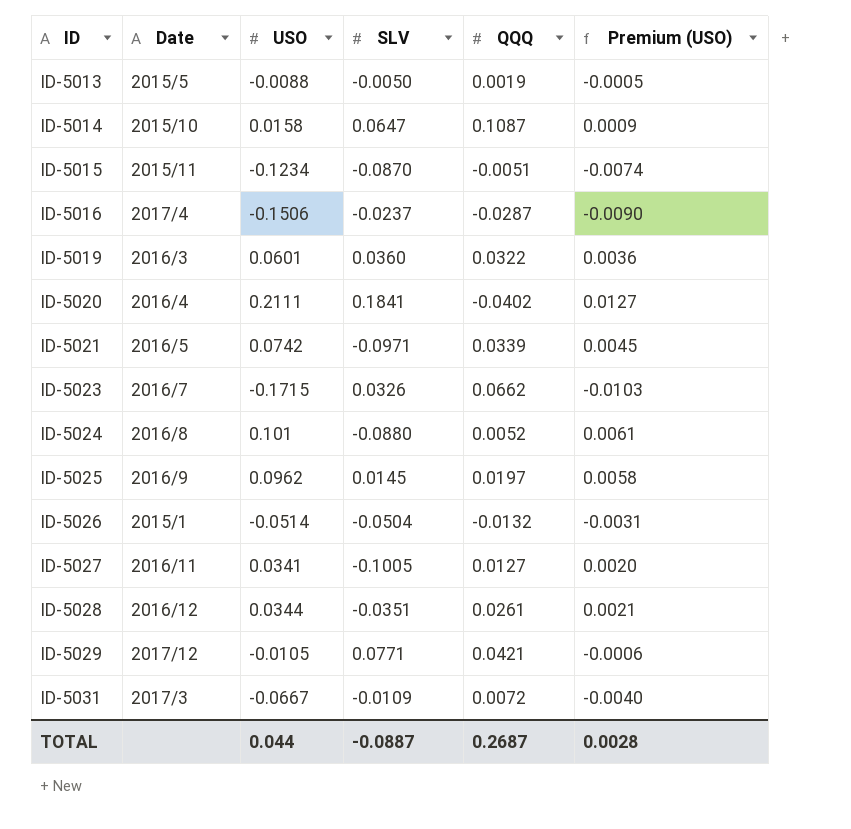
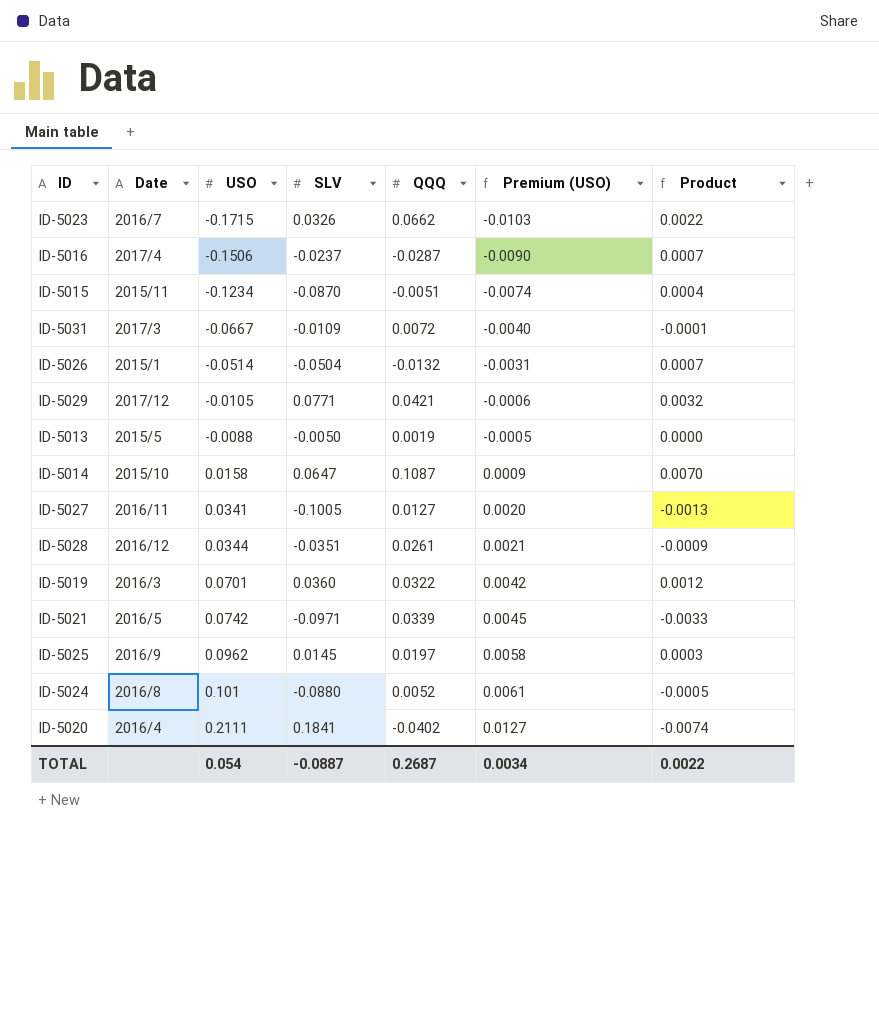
row order: ID ascending -> USO ascending
column Product | formula: none -> [SLV] * [QQQ]
ID-5019 | USO: 0.0601 -> 0.0701
ID-5019 | Premium (USO): 0.0036 -> 0.0042
TOTAL | USO: 0.044 -> 0.054
TOTAL | Premium (USO): 0.0028 -> 0.0034

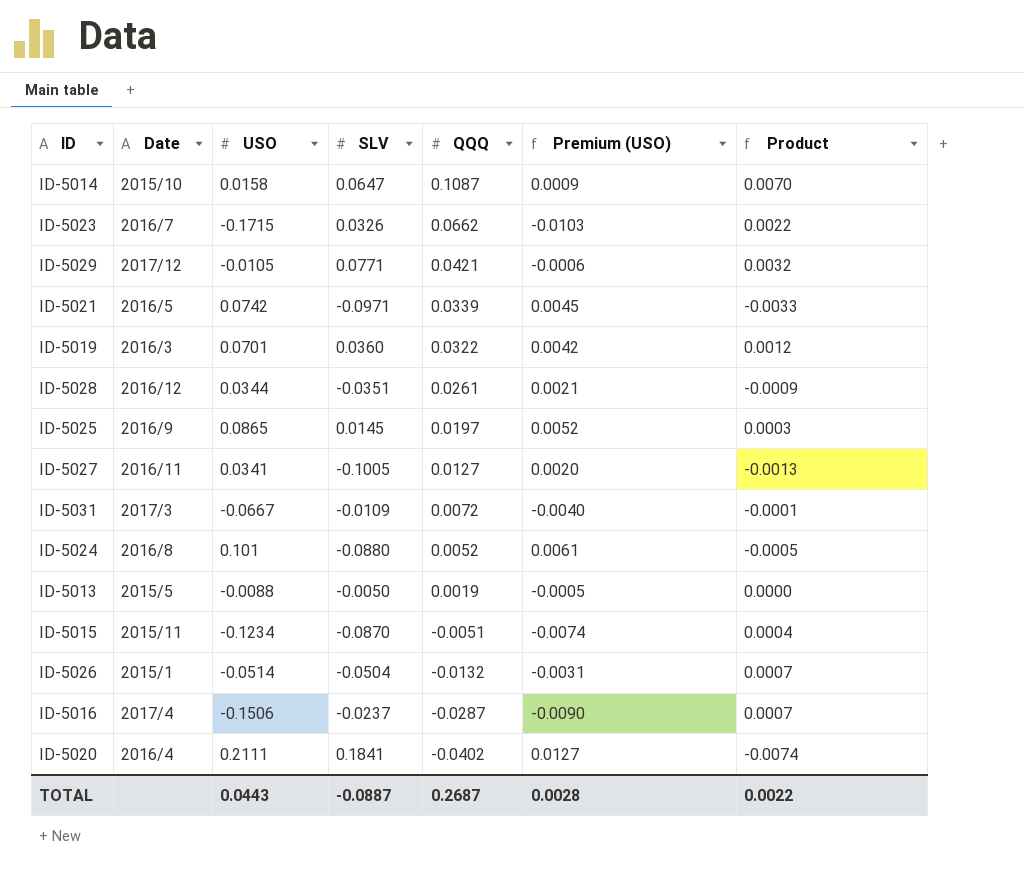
row order: USO ascending -> QQQ descending
ID-5025 | USO: 0.0962 -> 0.0865
ID-5025 | Premium (USO): 0.0058 -> 0.0052
TOTAL | USO: 0.054 -> 0.0443
TOTAL | Premium (USO): 0.0034 -> 0.0028

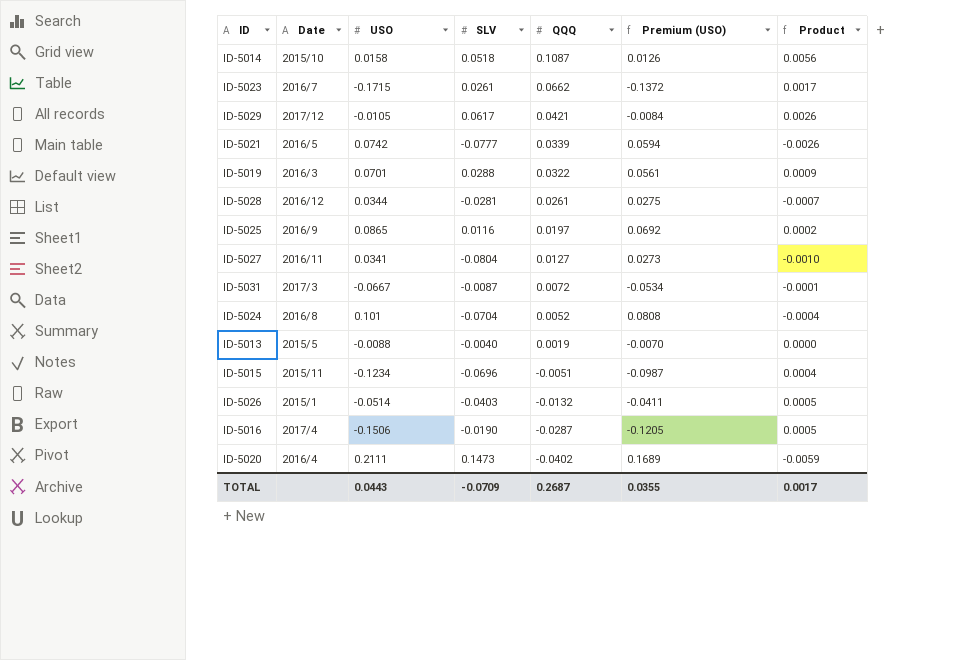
column Premium (USO) | formula: [USO] * 0.06 -> [USO] * 0.8
ID-5014 | SLV: 0.0647 -> 0.0518
ID-5014 | Product: 0.0070 -> 0.0056
ID-5023 | SLV: 0.0326 -> 0.0261
ID-5023 | Product: 0.0022 -> 0.0017
ID-5029 | SLV: 0.0771 -> 0.0617
ID-5029 | Product: 0.0032 -> 0.0026
ID-5021 | SLV: -0.0971 -> -0.0777
ID-5021 | Product: -0.0033 -> -0.0026
ID-5019 | SLV: 0.0360 -> 0.0288
ID-5019 | Product: 0.0012 -> 0.0009
ID-5028 | SLV: -0.0351 -> -0.0281
ID-5028 | Product: -0.0009 -> -0.0007
ID-5025 | SLV: 0.0145 -> 0.0116
ID-5025 | Product: 0.0003 -> 0.0002
ID-5027 | SLV: -0.1005 -> -0.0804
ID-5027 | Product: -0.0013 -> -0.0010
ID-5031 | SLV: -0.0109 -> -0.0087
ID-5024 | SLV: -0.0880 -> -0.0704
ID-5024 | Product: -0.0005 -> -0.0004
ID-5013 | SLV: -0.0050 -> -0.0040
ID-5015 | SLV: -0.0870 -> -0.0696
ID-5026 | SLV: -0.0504 -> -0.0403
ID-5026 | Product: 0.0007 -> 0.0005
ID-5016 | SLV: -0.0237 -> -0.0190
ID-5016 | Product: 0.0007 -> 0.0005
ID-5020 | SLV: 0.1841 -> 0.1473
ID-5020 | Product: -0.0074 -> -0.0059
TOTAL | SLV: -0.0887 -> -0.0709
TOTAL | Premium (USO): 0.0028 -> 0.0355
TOTAL | Product: 0.0022 -> 0.0017

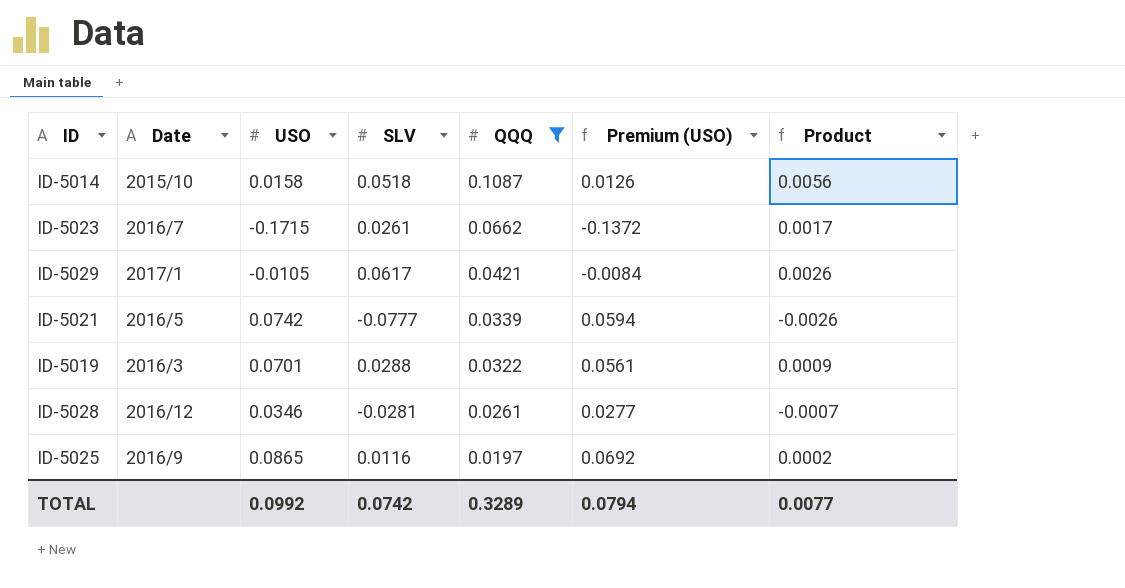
filter: none -> QQQ >= 0.0197
ID-5029 | Date: 2017/12 -> 2017/1
ID-5028 | USO: 0.0344 -> 0.0346
ID-5028 | Premium (USO): 0.0275 -> 0.0277
TOTAL | USO: 0.0443 -> 0.0992
TOTAL | SLV: -0.0709 -> 0.0742
TOTAL | QQQ: 0.2687 -> 0.3289
TOTAL | Premium (USO): 0.0355 -> 0.0794
TOTAL | Product: 0.0017 -> 0.0077

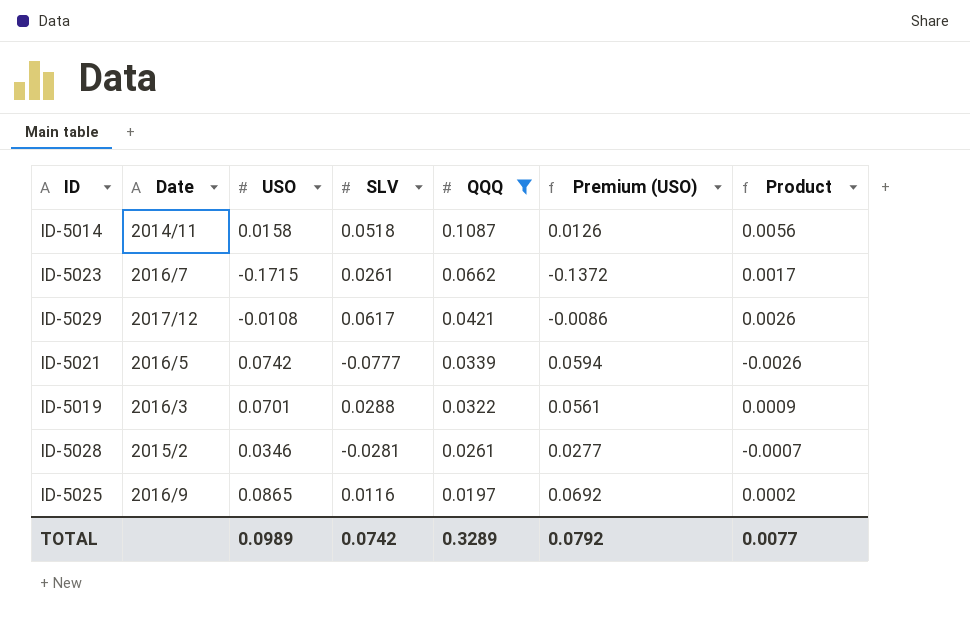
ID-5014 | Date: 2015/10 -> 2014/11
ID-5029 | Date: 2017/1 -> 2017/12
ID-5029 | USO: -0.0105 -> -0.0108
ID-5029 | Premium (USO): -0.0084 -> -0.0086
ID-5028 | Date: 2016/12 -> 2015/2
TOTAL | USO: 0.0992 -> 0.0989
TOTAL | Premium (USO): 0.0794 -> 0.0792

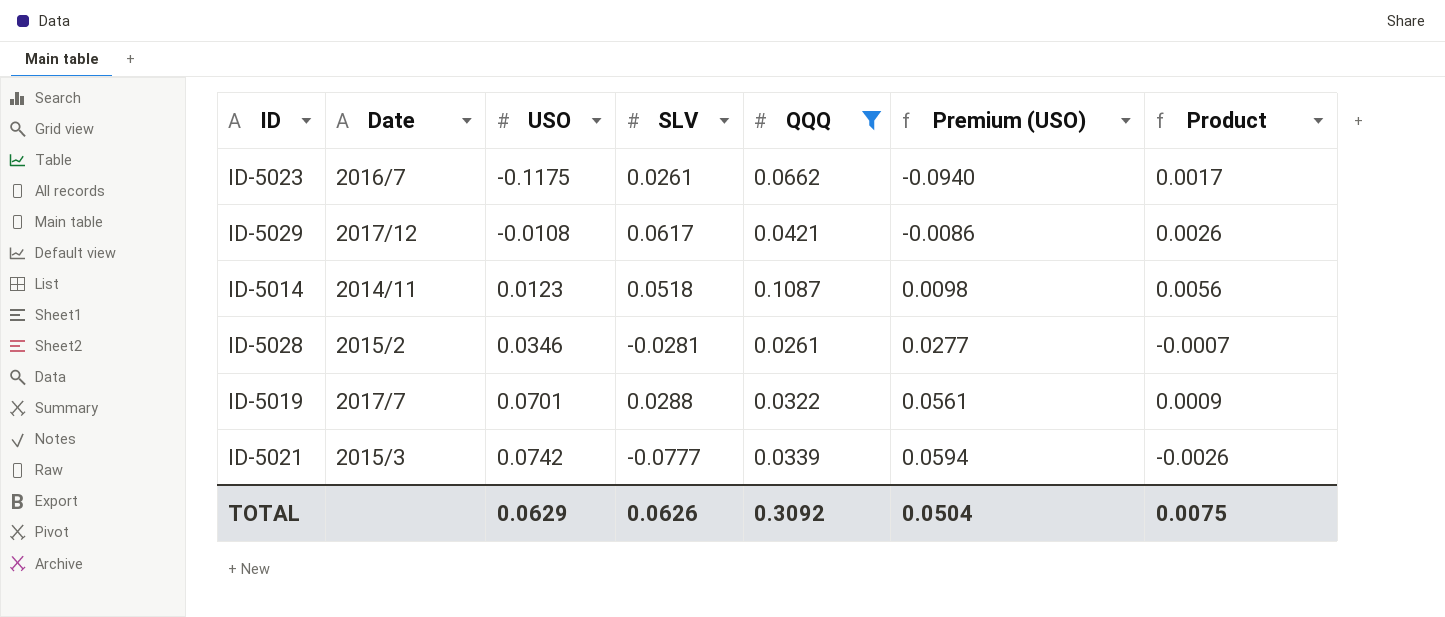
row order: QQQ descending -> USO ascending
row ID-5025: 2016/9 | 0.0865 | 0.0116 | 0.0197 | 0.0692 | 0.0002 -> none
ID-5023 | USO: -0.1715 -> -0.1175
ID-5023 | Premium (USO): -0.1372 -> -0.0940
ID-5014 | USO: 0.0158 -> 0.0123
ID-5014 | Premium (USO): 0.0126 -> 0.0098
ID-5019 | Date: 2016/3 -> 2017/7
ID-5021 | Date: 2016/5 -> 2015/3
TOTAL | USO: 0.0989 -> 0.0629
TOTAL | SLV: 0.0742 -> 0.0626
TOTAL | QQQ: 0.3289 -> 0.3092
TOTAL | Premium (USO): 0.0792 -> 0.0504
TOTAL | Product: 0.0077 -> 0.0075

